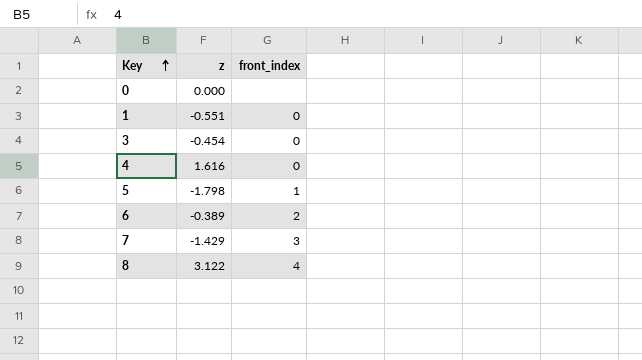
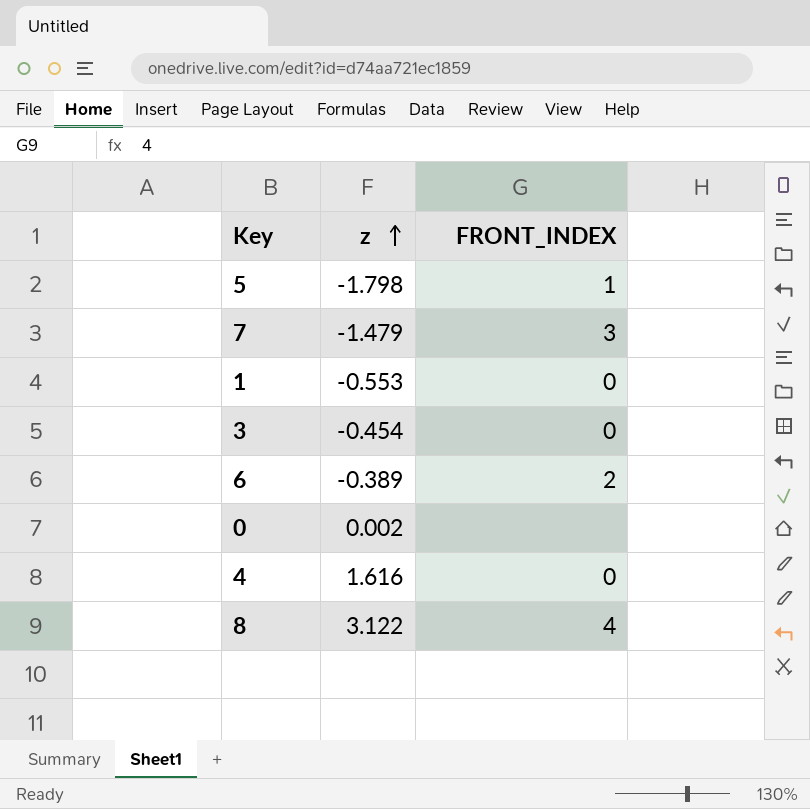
row order: Key ascending -> z ascending
column name: front_index -> FRONT_INDEX
7 | z: -1.429 -> -1.479
1 | z: -0.551 -> -0.553
0 | z: 0.000 -> 0.002

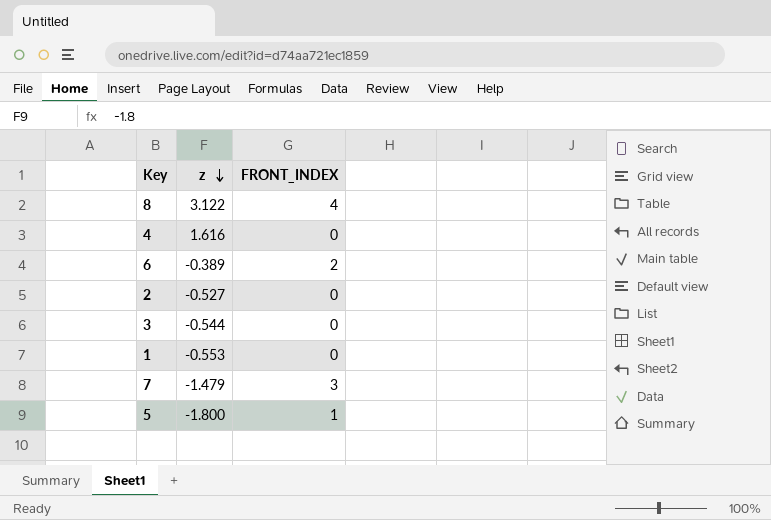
row order: z ascending -> z descending
row 0: 0.002 | none -> none
row 2: none -> -0.527 | 0
3 | z: -0.454 -> -0.544
5 | z: -1.798 -> -1.800

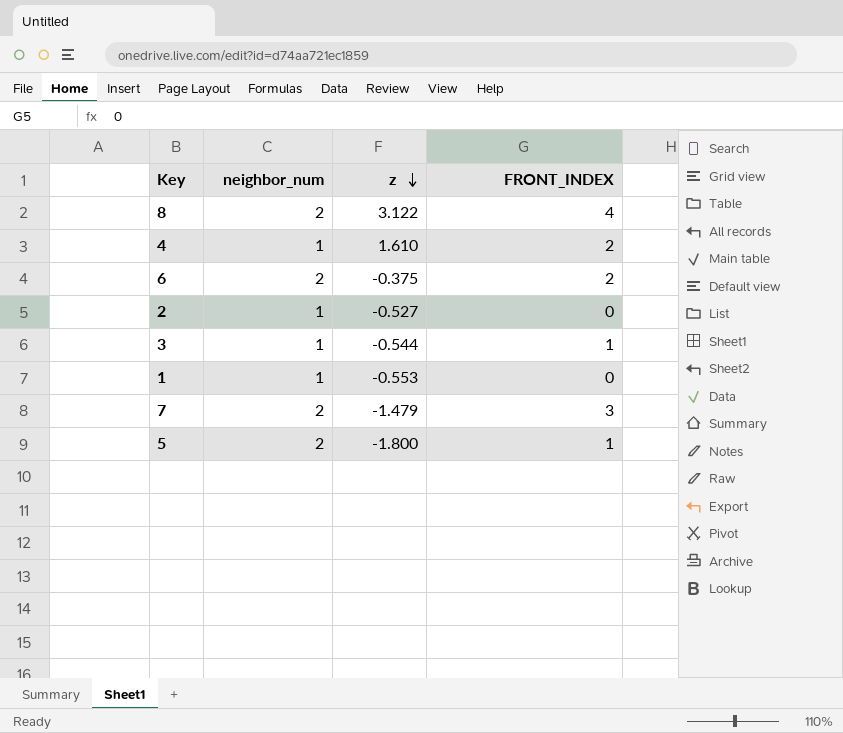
column neighbor_num | position: none -> 2
4 | z: 1.616 -> 1.610
4 | FRONT_INDEX: 0 -> 2
6 | z: -0.389 -> -0.375
3 | FRONT_INDEX: 0 -> 1

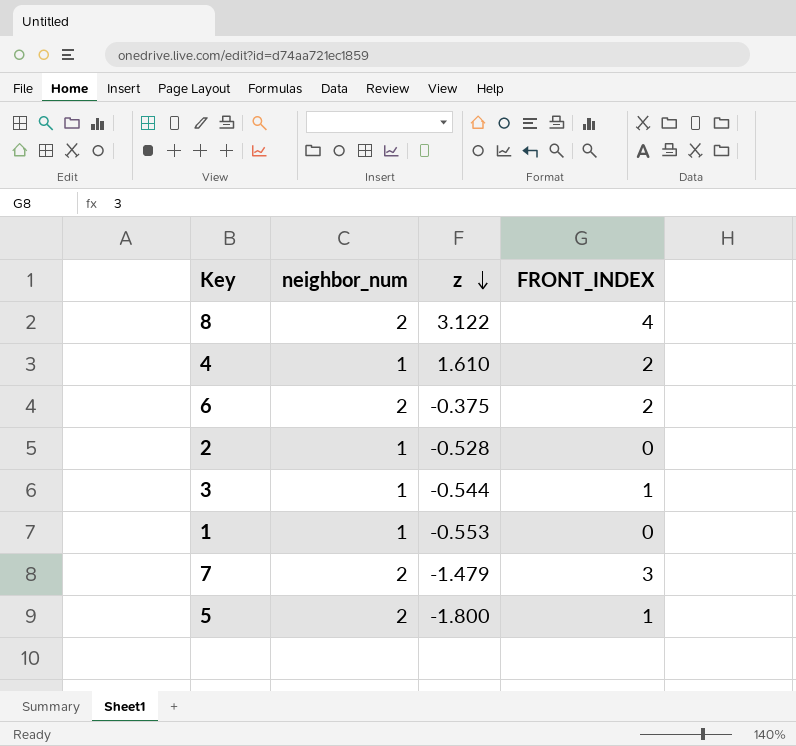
2 | z: -0.527 -> -0.528

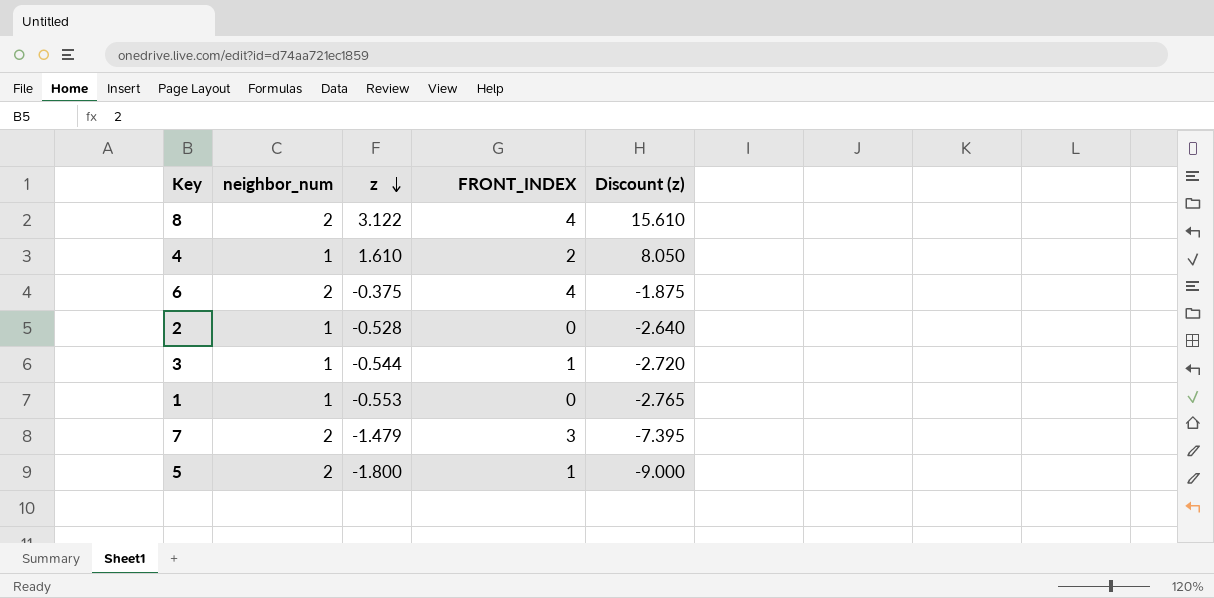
column Discount (z) | formula: none -> [z] * 5
6 | FRONT_INDEX: 2 -> 4

